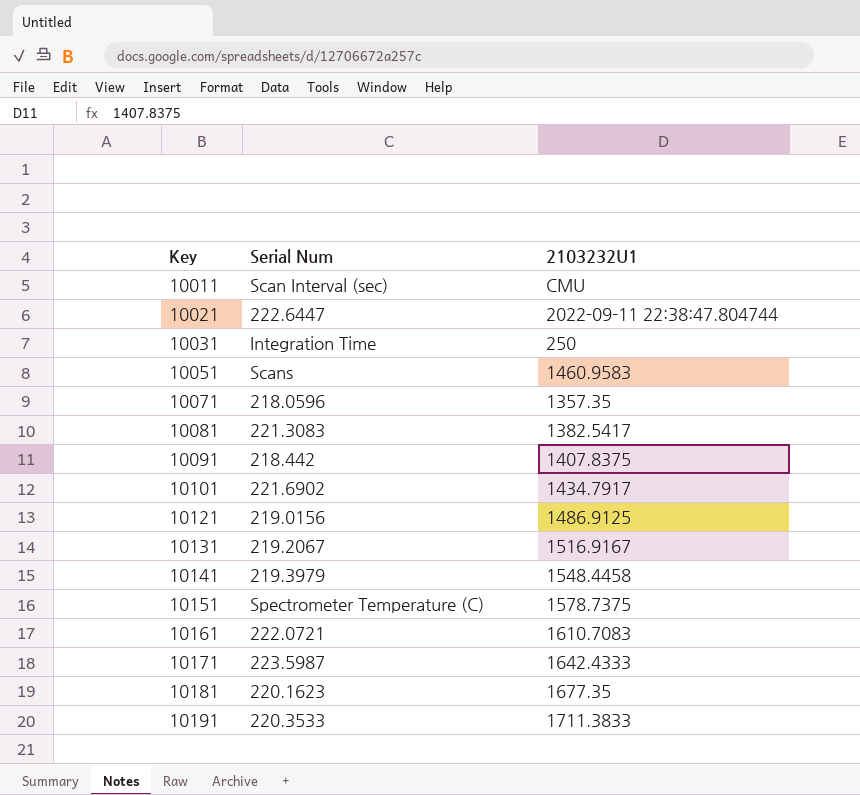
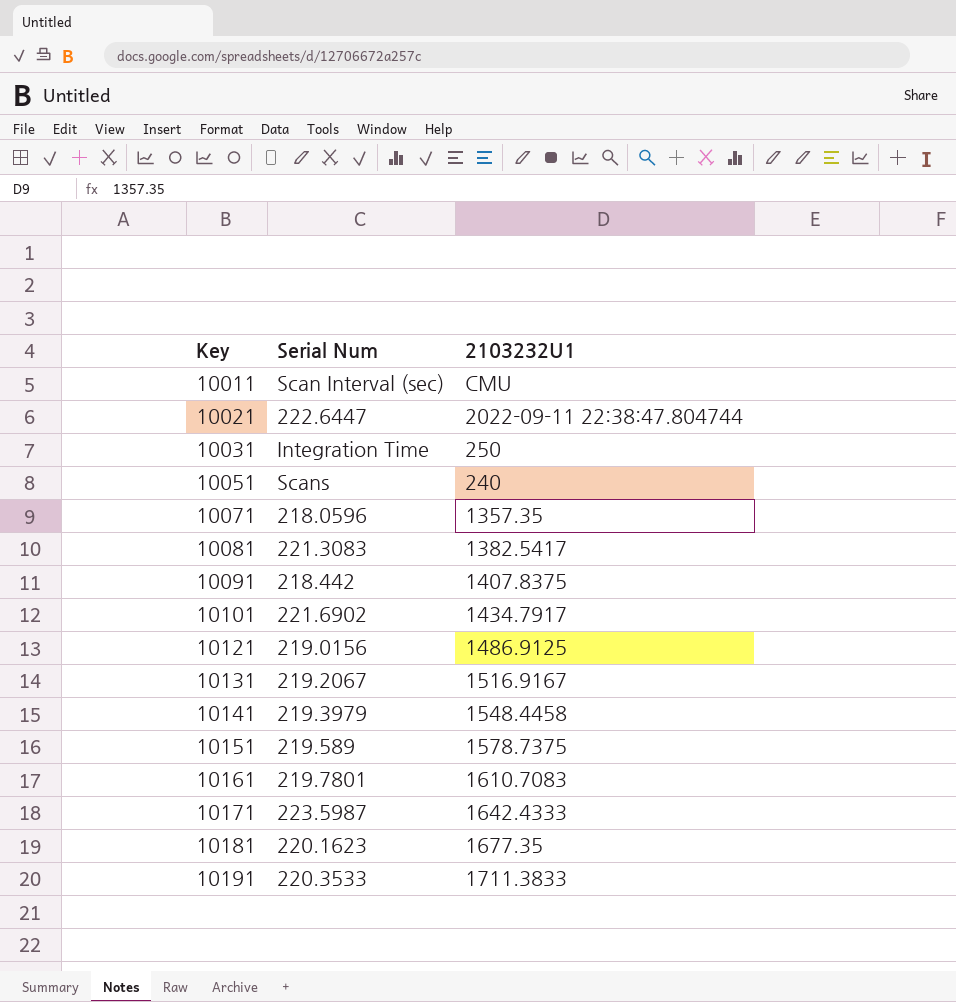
10051 | 2103232U1: 1460.9583 -> 240
10151 | Serial Num: Spectrometer Temperature (C) -> 219.589
10161 | Serial Num: 222.0721 -> 219.7801

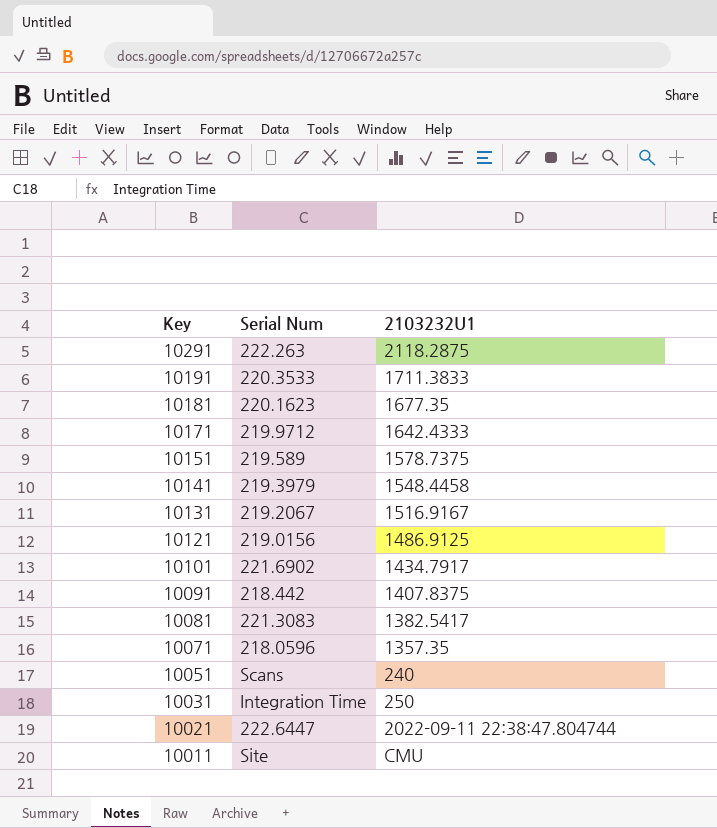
row order: Key ascending -> Key descending
row 10161: 219.7801 | 1610.7083 -> none
row 10291: none -> 222.263 | 2118.2875
10171 | Serial Num: 223.5987 -> 219.9712
10011 | Serial Num: Scan Interval (sec) -> Site

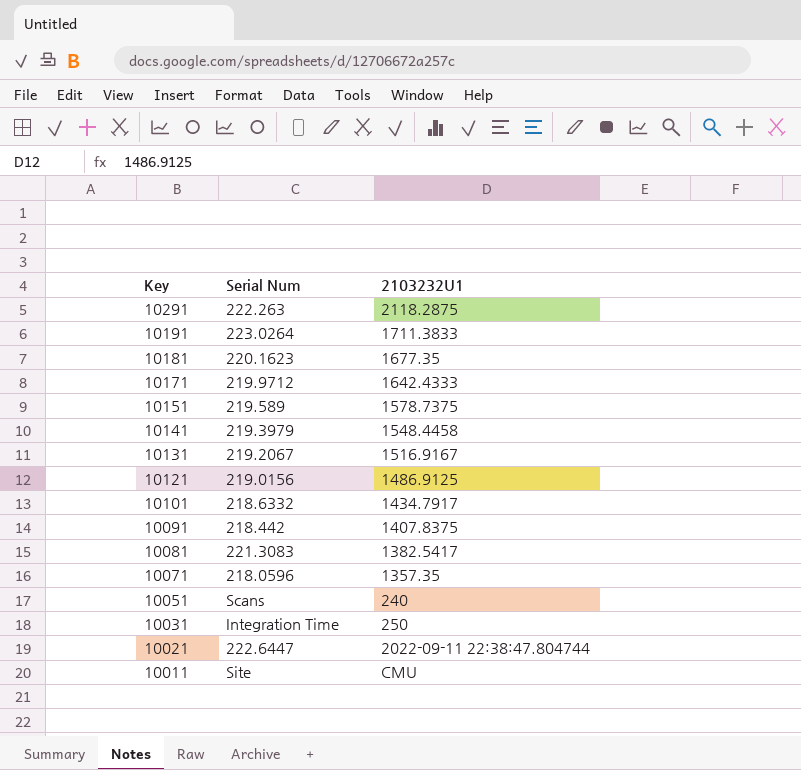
10191 | Serial Num: 220.3533 -> 223.0264
10101 | Serial Num: 221.6902 -> 218.6332

